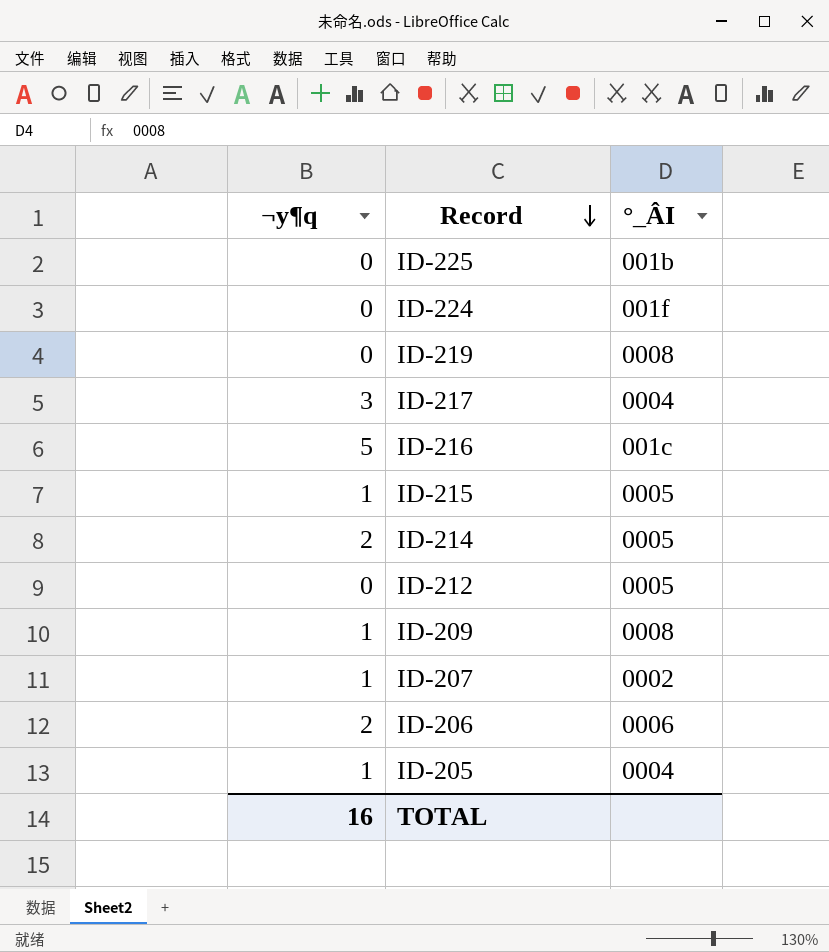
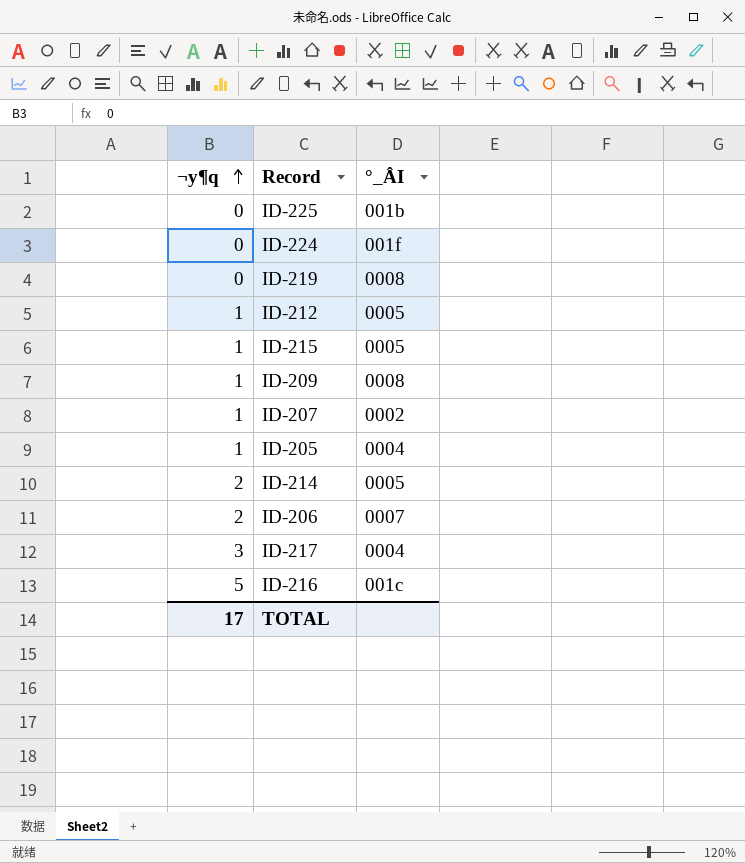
row order: Record descending -> ¬y¶q ascending
ID-212 | ¬y¶q: 0 -> 1
ID-206 | °_ÂI: 0006 -> 0007
TOTAL | ¬y¶q: 16 -> 17

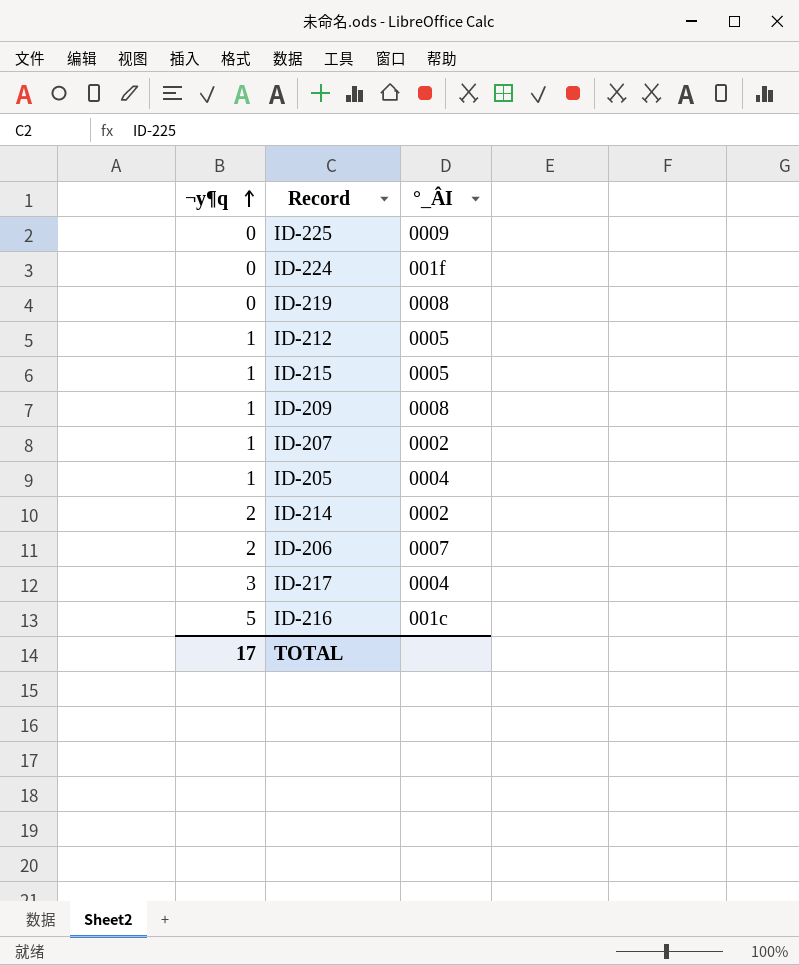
ID-225 | °_ÂI: 001b -> 0009
ID-214 | °_ÂI: 0005 -> 0002

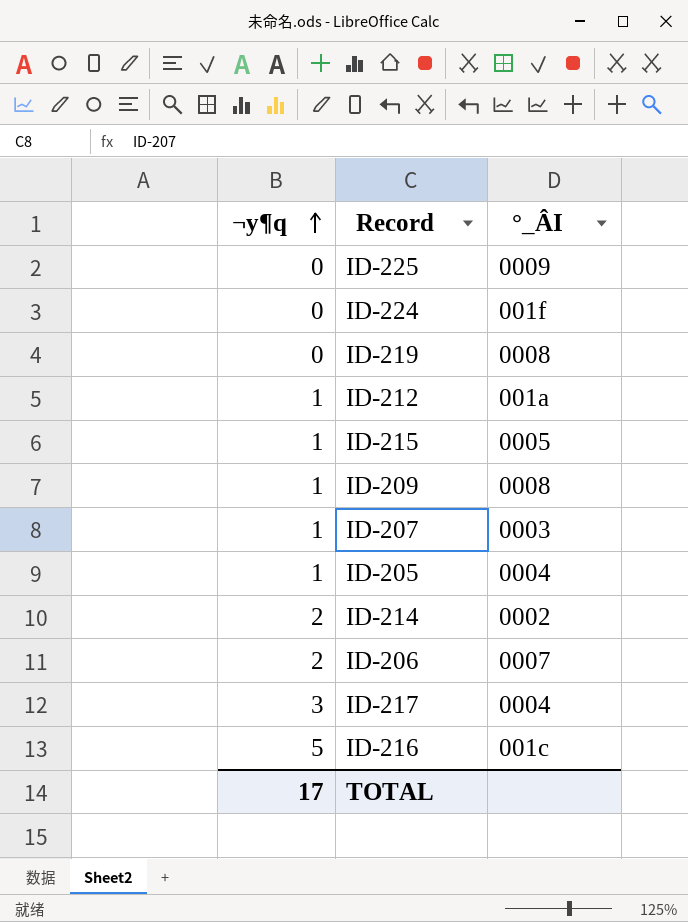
ID-212 | °_ÂI: 0005 -> 001a
ID-207 | °_ÂI: 0002 -> 0003

